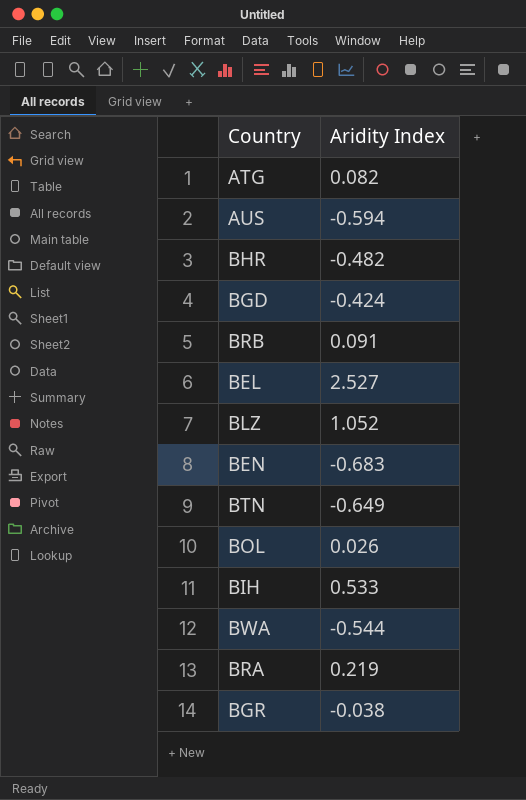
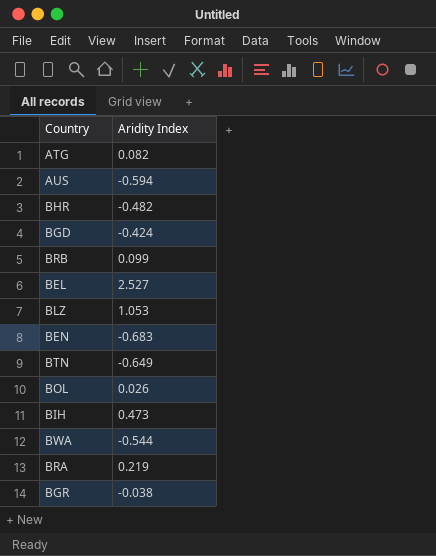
BRB | Aridity Index: 0.091 -> 0.099
BLZ | Aridity Index: 1.052 -> 1.053
BIH | Aridity Index: 0.533 -> 0.473

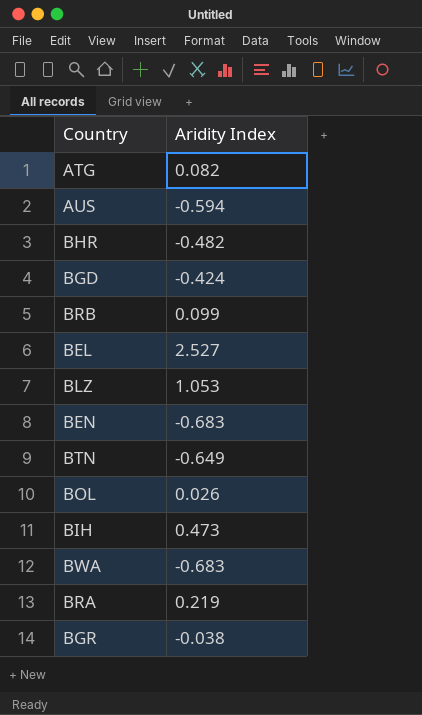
BWA | Aridity Index: -0.544 -> -0.683

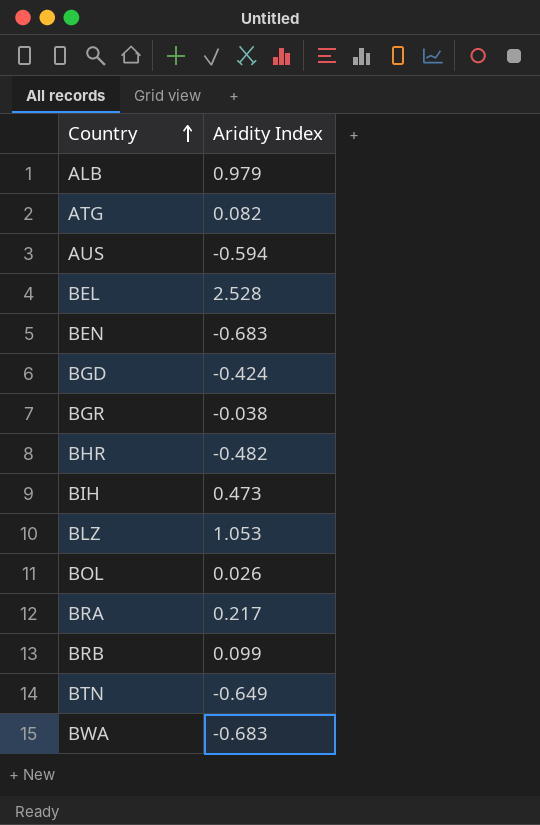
row order: none -> Country ascending
row ALB: none -> 0.979
BEL | Aridity Index: 2.527 -> 2.528
BRA | Aridity Index: 0.219 -> 0.217

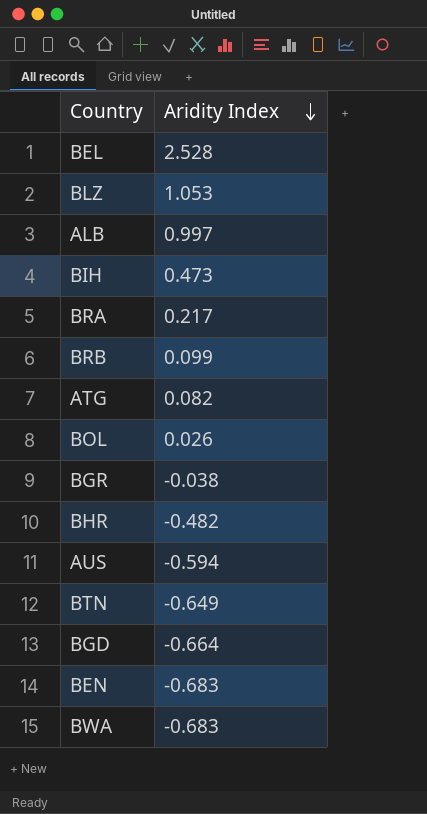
row order: Country ascending -> Aridity Index descending
ALB | Aridity Index: 0.979 -> 0.997
BGD | Aridity Index: -0.424 -> -0.664

